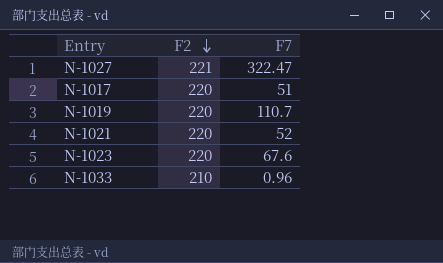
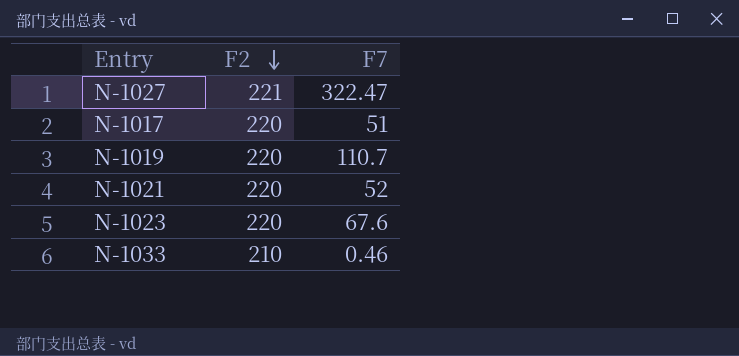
N-1033 | F7: 0.96 -> 0.46

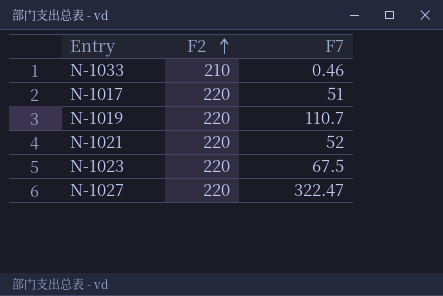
row order: F2 descending -> F2 ascending
N-1023 | F7: 67.6 -> 67.5
N-1027 | F2: 221 -> 220

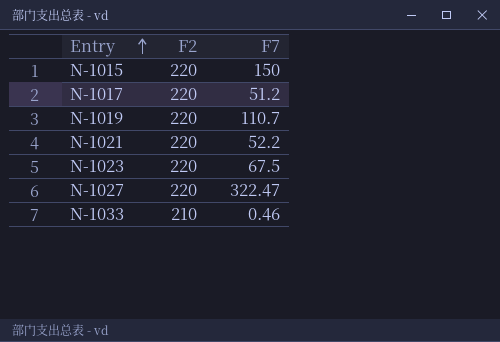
row order: F2 ascending -> Entry ascending
row N-1015: none -> 220 | 150
N-1017 | F7: 51 -> 51.2
N-1021 | F7: 52 -> 52.2

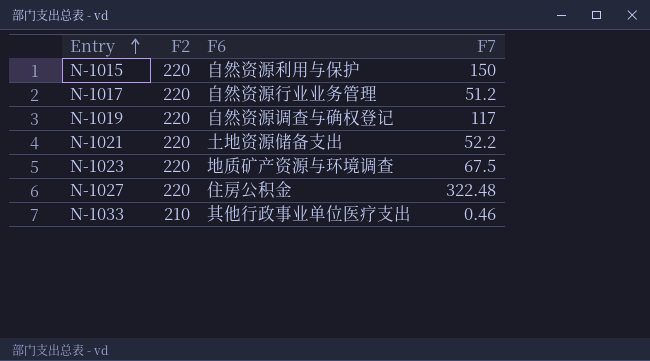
column F6 | position: none -> 3
N-1019 | F7: 110.7 -> 117
N-1027 | F7: 322.47 -> 322.48

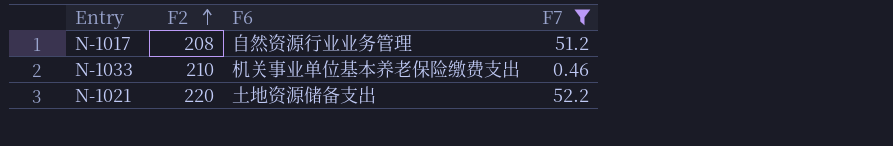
filter: none -> F7 <= 52.2
row order: Entry ascending -> F2 ascending
N-1017 | F2: 220 -> 208
N-1033 | F6: 其他行政事业单位医疗支出 -> 机关事业单位基本养老保险缴费支出

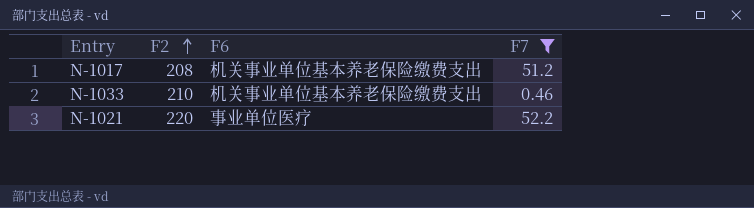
N-1017 | F6: 自然资源行业业务管理 -> 机关事业单位基本养老保险缴费支出
N-1021 | F6: 土地资源储备支出 -> 事业单位医疗

